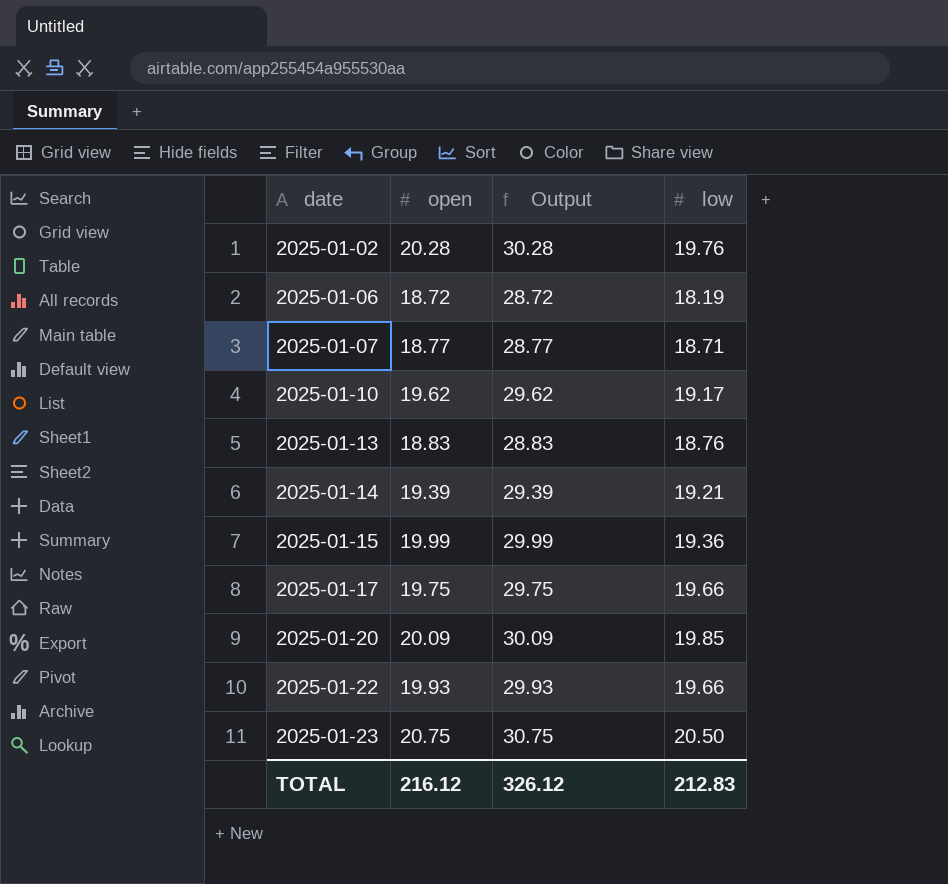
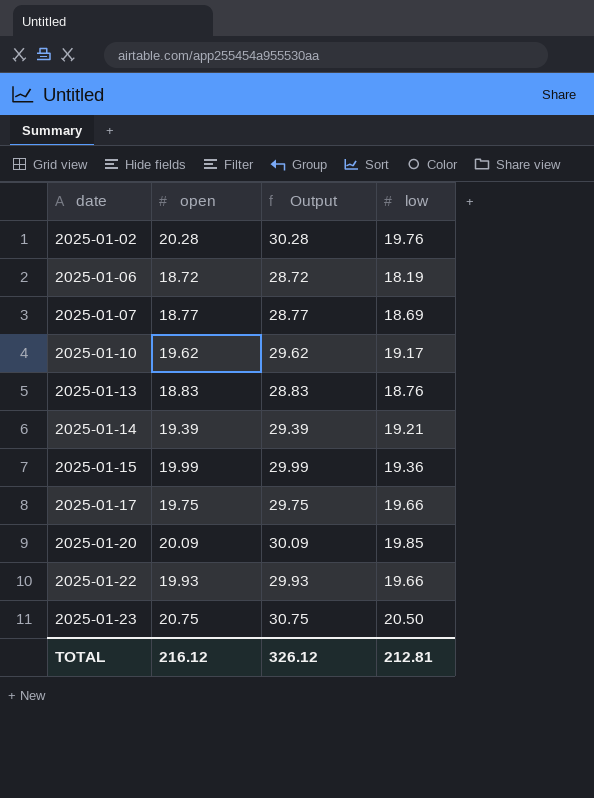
2025-01-07 | low: 18.71 -> 18.69
TOTAL | low: 212.83 -> 212.81

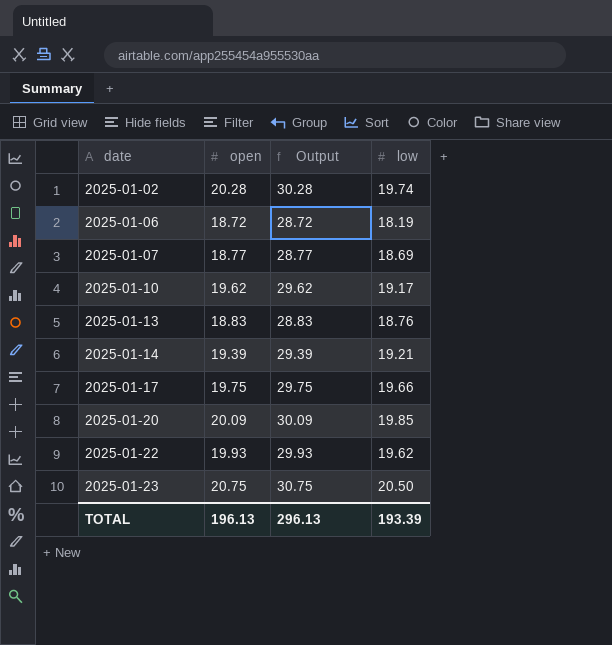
row 2025-01-15: 19.99 | 29.99 | 19.36 -> none
2025-01-02 | low: 19.76 -> 19.74
2025-01-22 | low: 19.66 -> 19.62
TOTAL | open: 216.12 -> 196.13
TOTAL | Output: 326.12 -> 296.13
TOTAL | low: 212.81 -> 193.39

